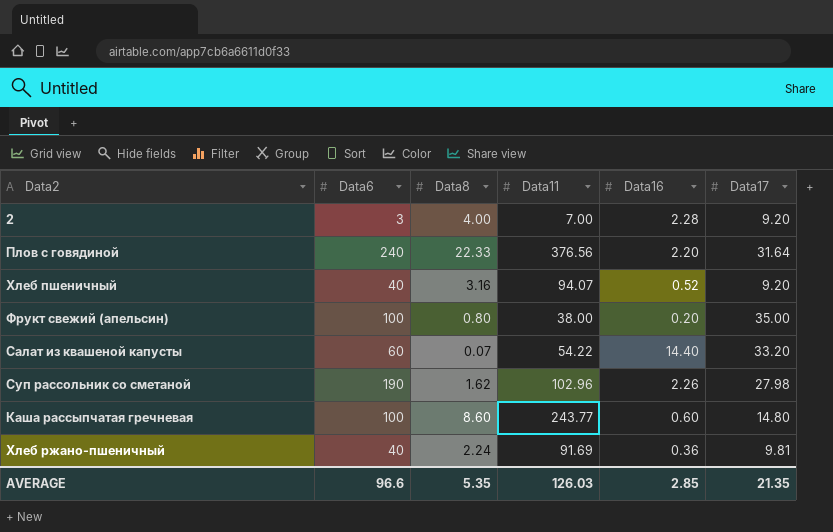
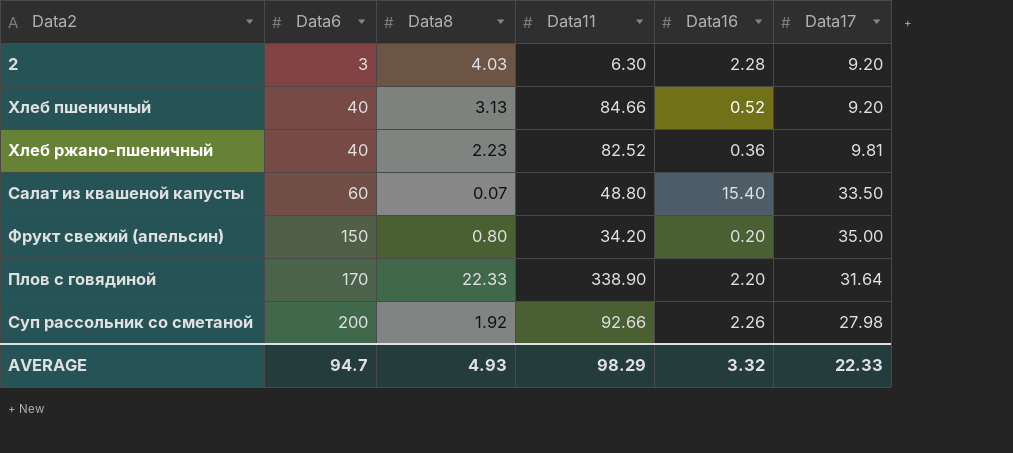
row order: none -> Data6 ascending
row Каша рассыпчатая гречневая: 100 | 8.60 | 243.77 | 0.60 | 14.80 -> none
2 | Data8: 4.00 -> 4.03
2 | Data11: 7.00 -> 6.30
Хлеб пшеничный | Data8: 3.16 -> 3.13
Хлеб пшеничный | Data11: 94.07 -> 84.66
Хлеб ржано-пшеничный | Data8: 2.24 -> 2.23
Хлеб ржано-пшеничный | Data11: 91.69 -> 82.52
Салат из квашеной капусты | Data11: 54.22 -> 48.80
Салат из квашеной капусты | Data16: 14.40 -> 15.40
Салат из квашеной капусты | Data17: 33.20 -> 33.50
Фрукт свежий (апельсин) | Data6: 100 -> 150
Фрукт свежий (апельсин) | Data11: 38.00 -> 34.20
Плов с говядиной | Data6: 240 -> 170
Плов с говядиной | Data11: 376.56 -> 338.90
Суп рассольник со сметаной | Data6: 190 -> 200
Суп рассольник со сметаной | Data8: 1.62 -> 1.92
Суп рассольник со сметаной | Data11: 102.96 -> 92.66
AVERAGE | Data6: 96.6 -> 94.7
AVERAGE | Data8: 5.35 -> 4.93
AVERAGE | Data11: 126.03 -> 98.29
AVERAGE | Data16: 2.85 -> 3.32
AVERAGE | Data17: 21.35 -> 22.33

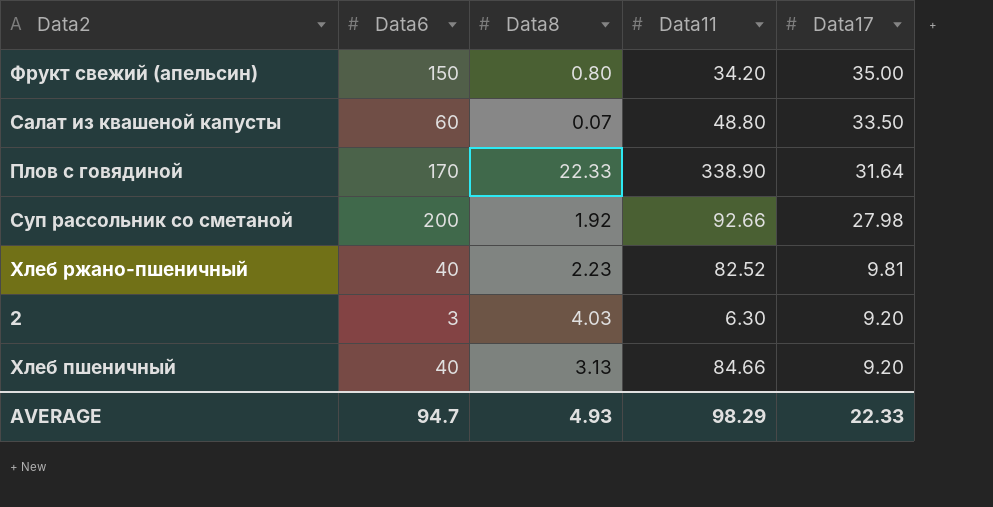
row order: Data6 ascending -> Data17 descending
column Data16 | position: 5 -> none

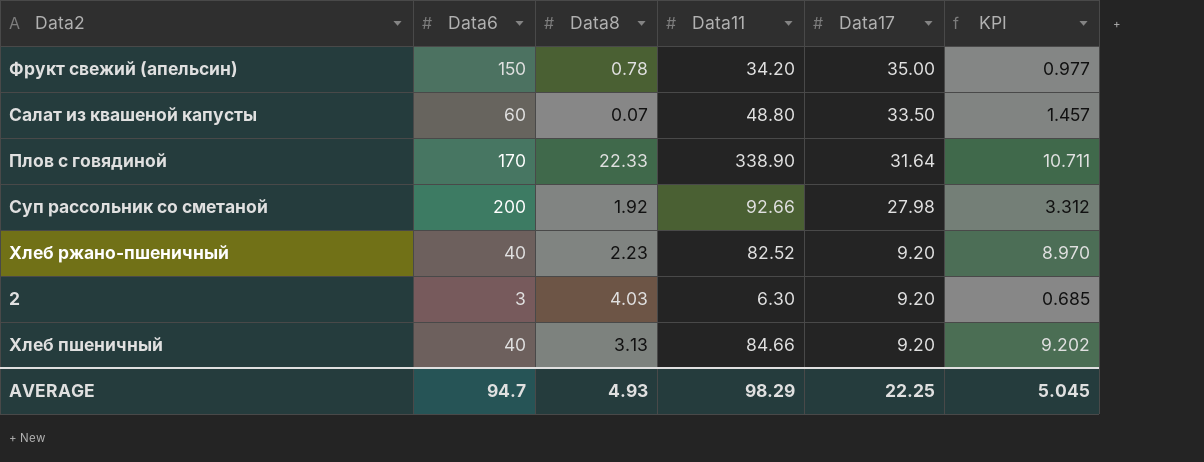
column KPI | formula: none -> [Data11] / [Data17]
Фрукт свежий (апельсин) | Data8: 0.80 -> 0.78
Хлеб ржано-пшеничный | Data17: 9.81 -> 9.20
AVERAGE | Data17: 22.33 -> 22.25

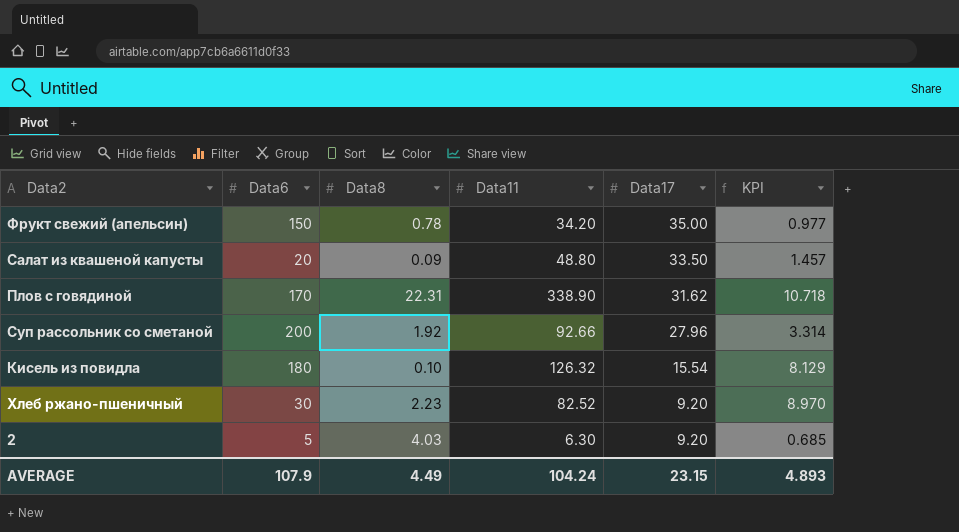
row Хлеб пшеничный: 40 | 3.13 | 84.66 | 9.20 | 9.202 -> none
Салат из квашеной капусты | Data6: 60 -> 20
Салат из квашеной капусты | Data8: 0.07 -> 0.09
Плов с говядиной | Data8: 22.33 -> 22.31
Плов с говядиной | Data17: 31.64 -> 31.62
Плов с говядиной | KPI: 10.711 -> 10.718
Суп рассольник со сметаной | Data17: 27.98 -> 27.96
Суп рассольник со сметаной | KPI: 3.312 -> 3.314
row Кисель из повидла: none -> 180 | 0.10 | 126.32 | 15.54 | 8.129
Хлеб ржано-пшеничный | Data6: 40 -> 30
2 | Data6: 3 -> 5
AVERAGE | Data6: 94.7 -> 107.9
AVERAGE | Data8: 4.93 -> 4.49
AVERAGE | Data11: 98.29 -> 104.24
AVERAGE | Data17: 22.25 -> 23.15
AVERAGE | KPI: 5.045 -> 4.893

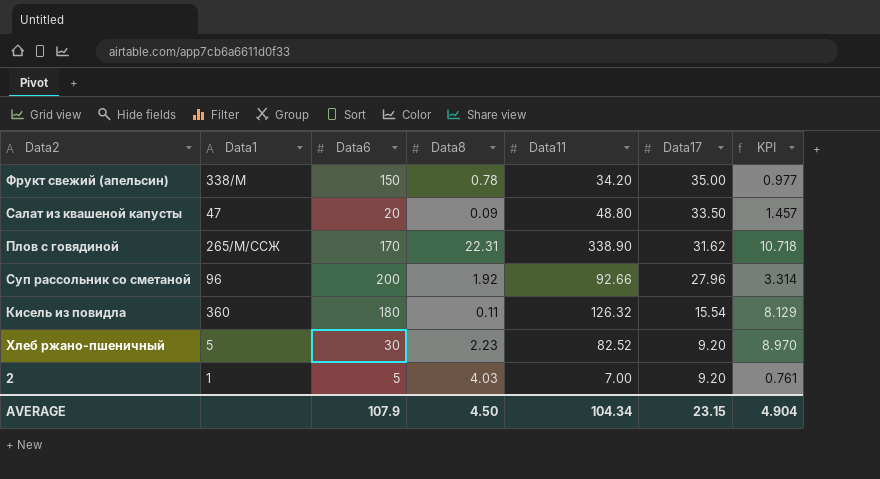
column Data1 | position: none -> 2
Кисель из повидла | Data8: 0.10 -> 0.11
2 | Data11: 6.30 -> 7.00
2 | KPI: 0.685 -> 0.761
AVERAGE | Data8: 4.49 -> 4.50
AVERAGE | Data11: 104.24 -> 104.34
AVERAGE | KPI: 4.893 -> 4.904

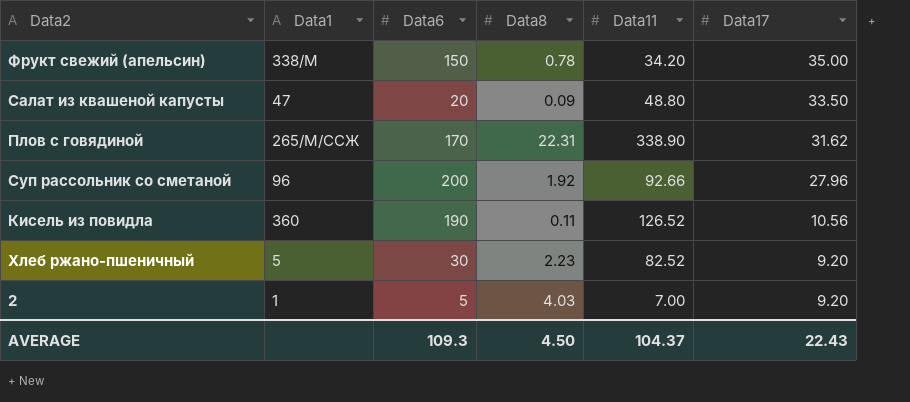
column KPI | formula: [Data11] / [Data17] -> none
Кисель из повидла | Data6: 180 -> 190
Кисель из повидла | Data11: 126.32 -> 126.52
Кисель из повидла | Data17: 15.54 -> 10.56
AVERAGE | Data6: 107.9 -> 109.3
AVERAGE | Data11: 104.34 -> 104.37
AVERAGE | Data17: 23.15 -> 22.43

